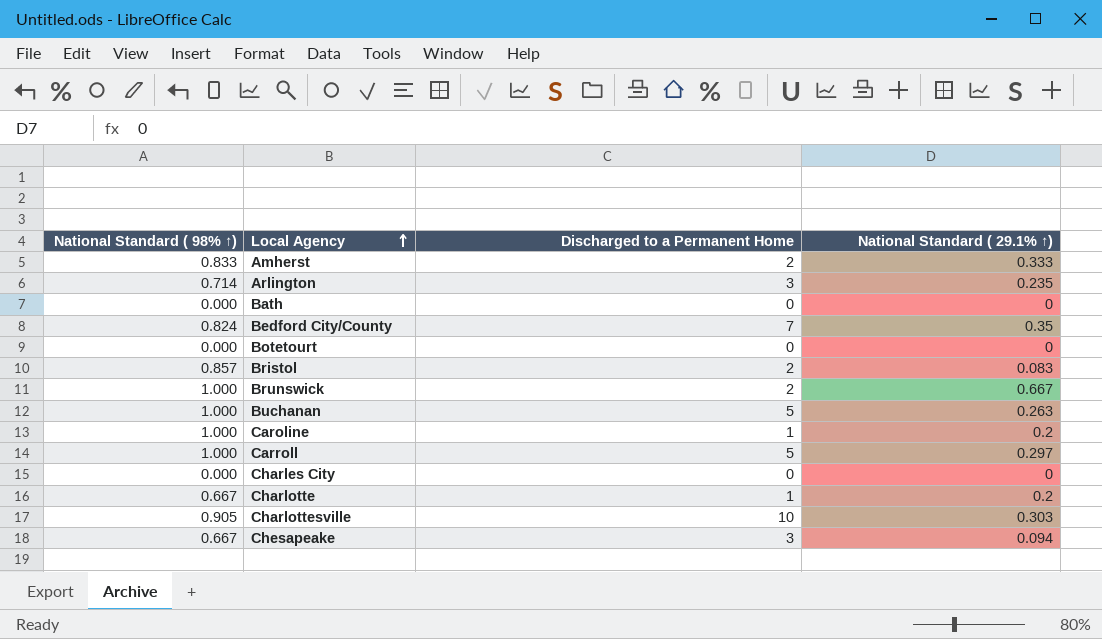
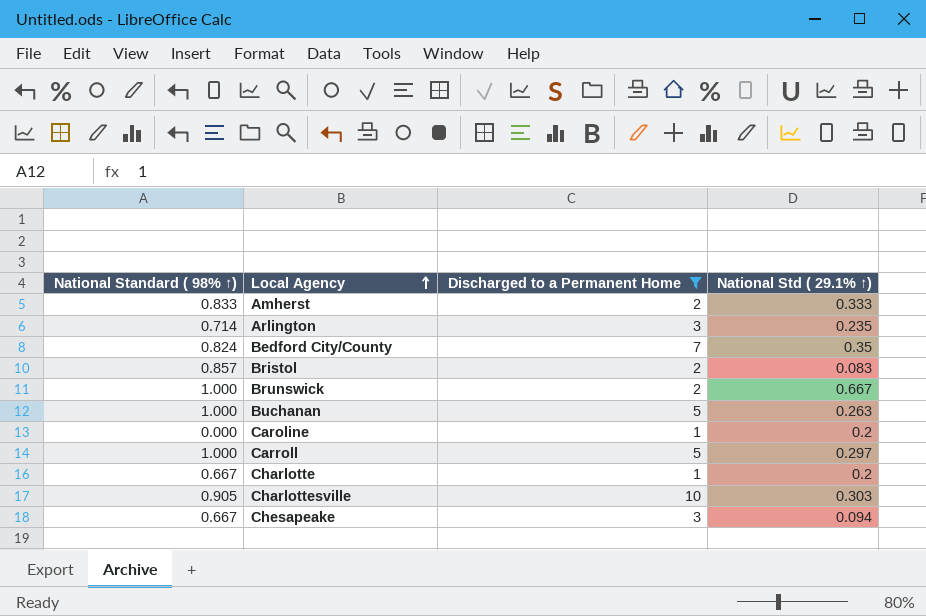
filter: none -> Discharged to a Permanent Home != 0
column name: National Standard ( 29.1% ↑) -> National Std ( 29.1% ↑)
Caroline | National Standard ( 98% ↑): 1.000 -> 0.000

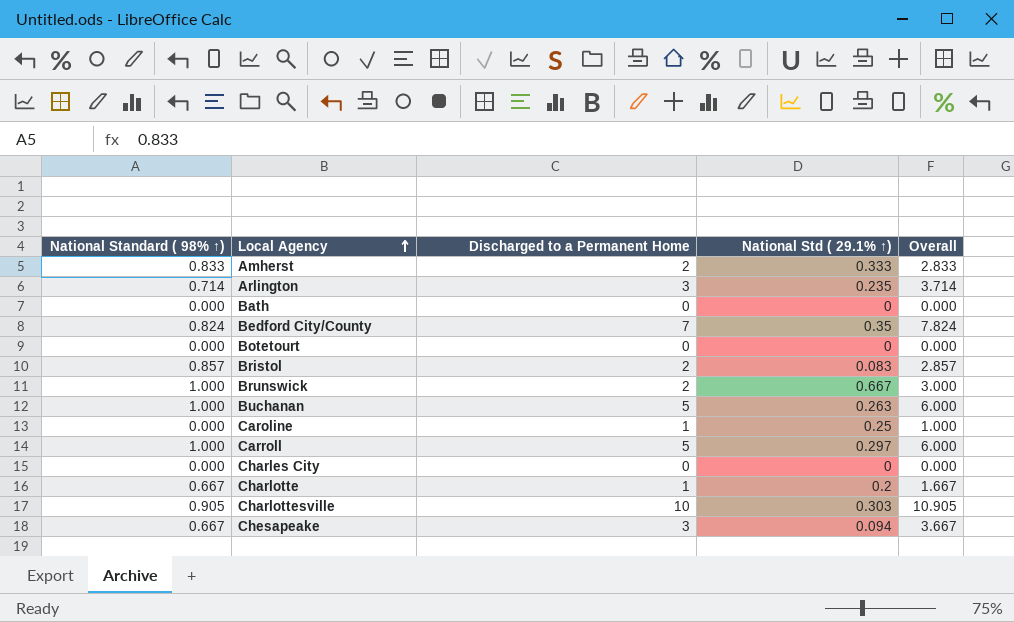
filter: Discharged to a Permanent Home != 0 -> none
column Overall | formula: none -> [National Standard ( 98% ↑)] + [Discharged to a Permanent Home]
Caroline | National Std ( 29.1% ↑): 0.2 -> 0.25

